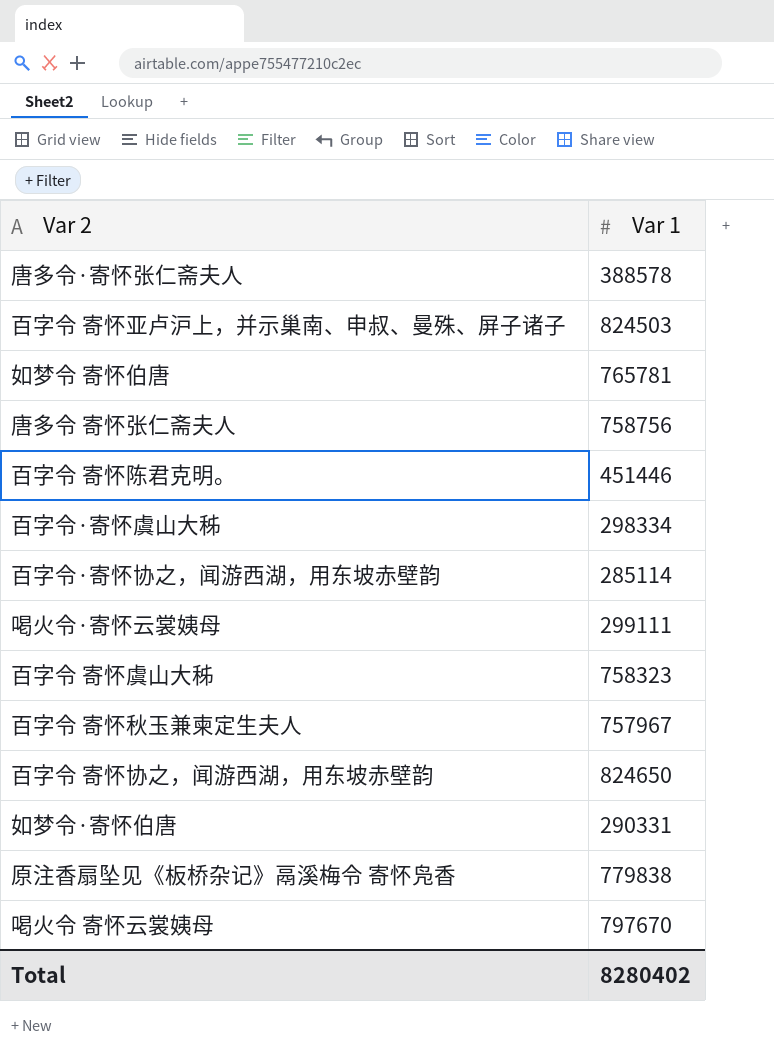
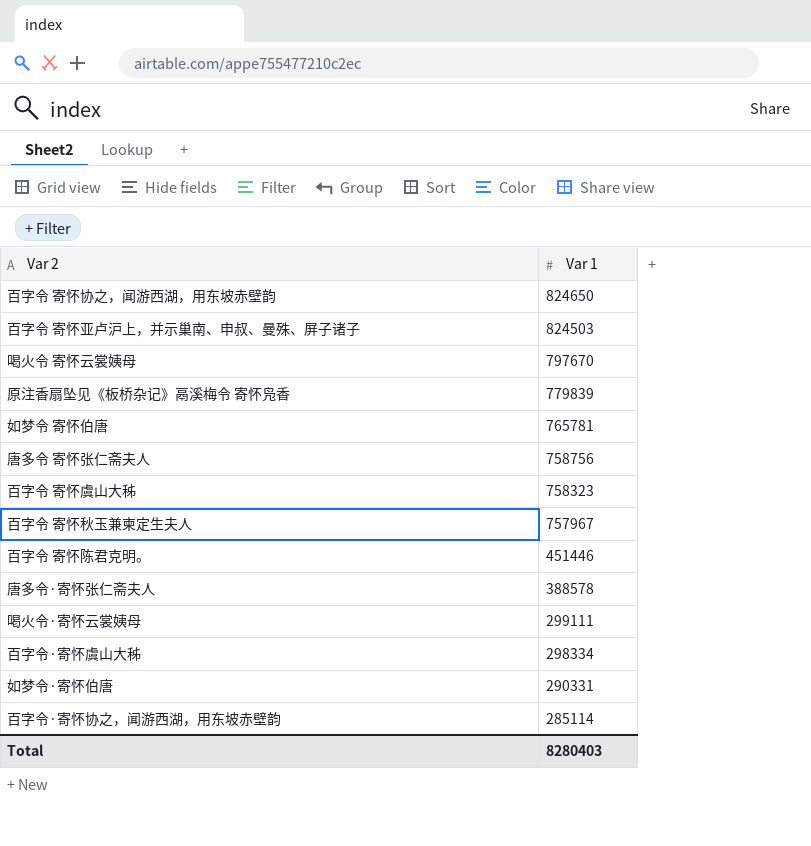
row order: none -> Var 1 descending
原注香扇坠见《板桥杂记》鬲溪梅令 寄怀凫香 | Var 1: 779838 -> 779839
Total | Var 1: 8280402 -> 8280403

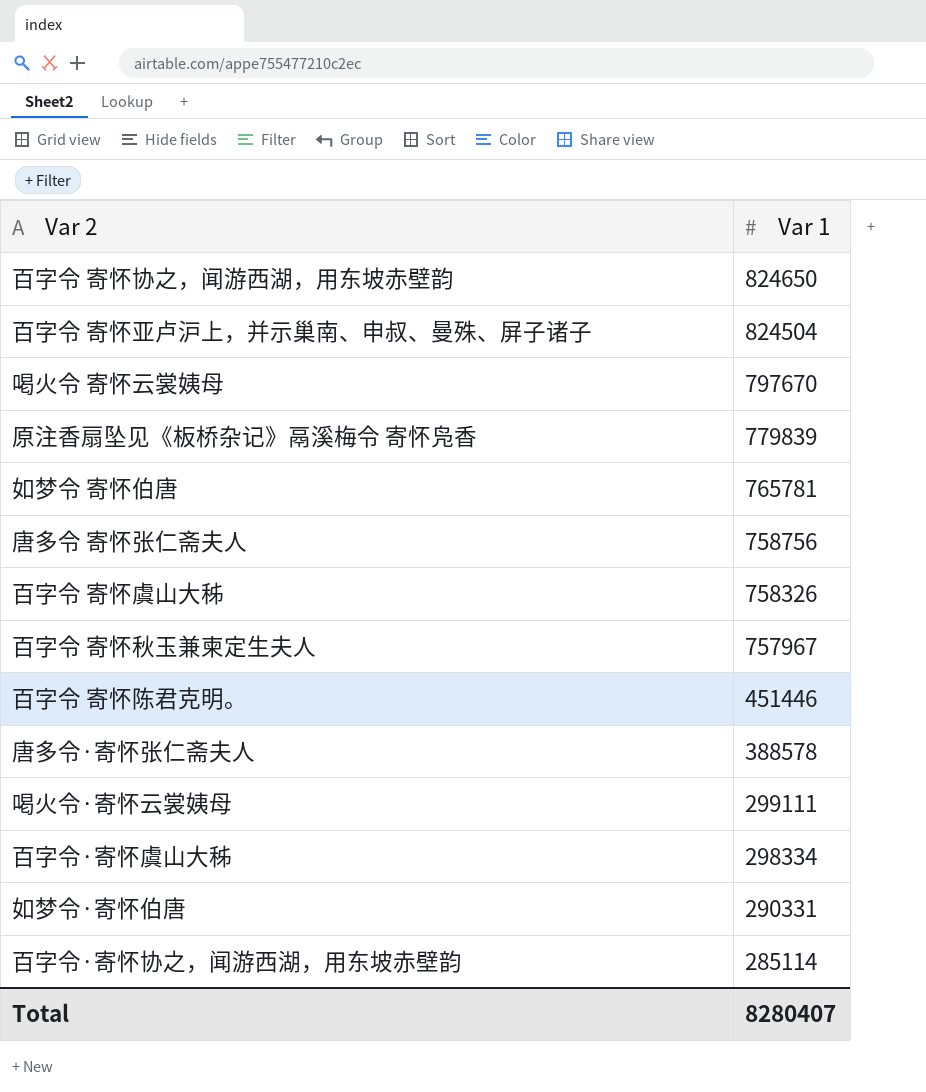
百字令 寄怀亚卢沪上，并示巢南、申叔、曼殊、屏子诸子 | Var 1: 824503 -> 824504
百字令 寄怀虞山大秭 | Var 1: 758323 -> 758326
Total | Var 1: 8280403 -> 8280407

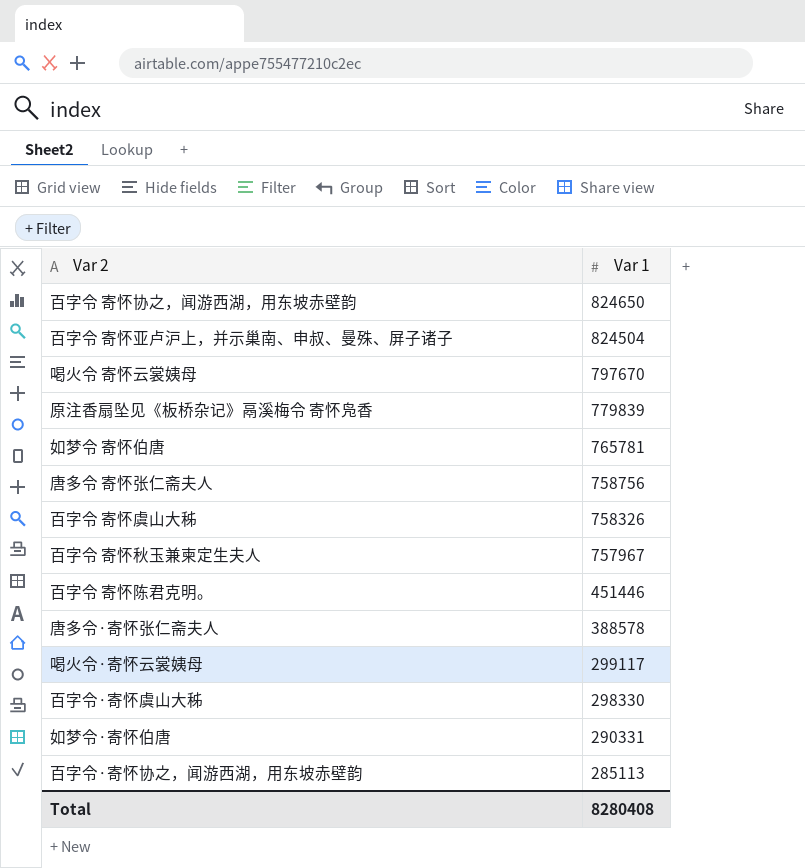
喝火令·寄怀云裳姨母 | Var 1: 299111 -> 299117
百字令·寄怀虞山大秭 | Var 1: 298334 -> 298330
百字令·寄怀协之，闻游西湖，用东坡赤壁韵 | Var 1: 285114 -> 285113
Total | Var 1: 8280407 -> 8280408

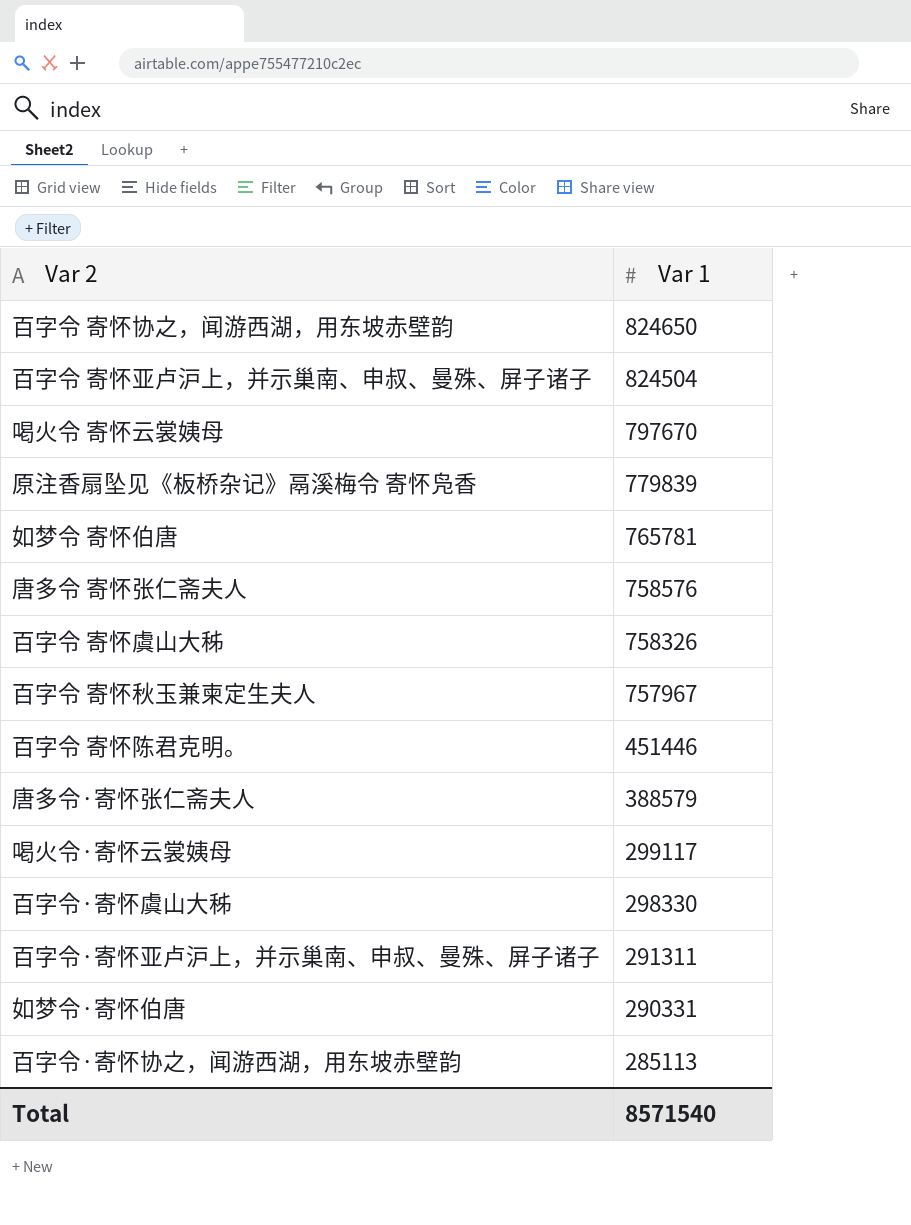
唐多令 寄怀张仁斋夫人 | Var 1: 758756 -> 758576
唐多令·寄怀张仁斋夫人 | Var 1: 388578 -> 388579
row 百字令·寄怀亚卢沪上，并示巢南、申叔、曼殊、屏子诸子: none -> 291311
Total | Var 1: 8280408 -> 8571540

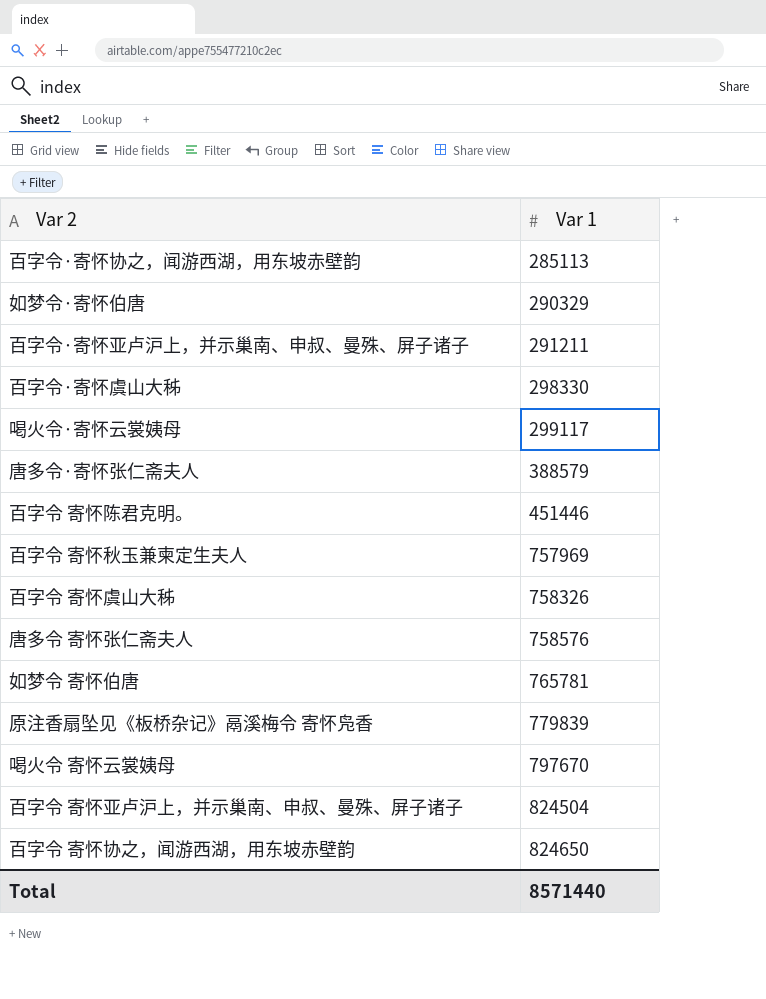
row order: Var 1 descending -> Var 1 ascending
如梦令·寄怀伯唐 | Var 1: 290331 -> 290329
百字令·寄怀亚卢沪上，并示巢南、申叔、曼殊、屏子诸子 | Var 1: 291311 -> 291211
百字令 寄怀秋玉兼柬定生夫人 | Var 1: 757967 -> 757969
Total | Var 1: 8571540 -> 8571440

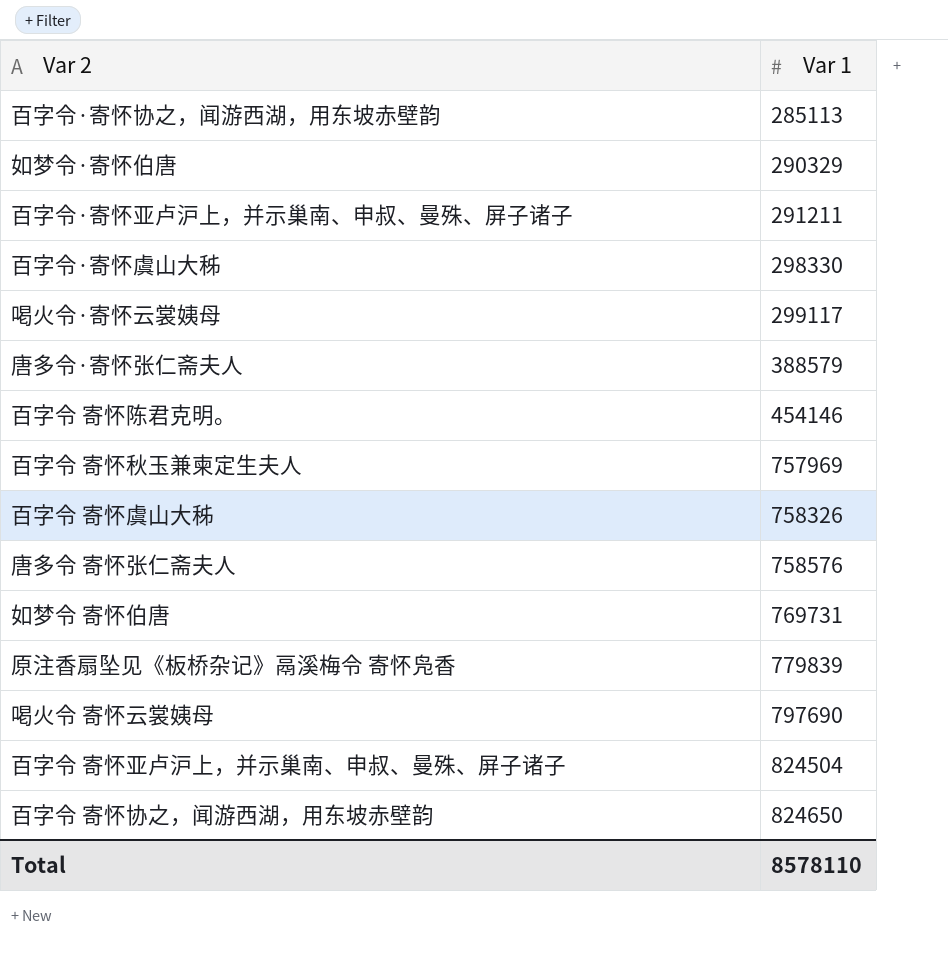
百字令 寄怀陈君克明。 | Var 1: 451446 -> 454146
如梦令 寄怀伯唐 | Var 1: 765781 -> 769731
喝火令 寄怀云裳姨母 | Var 1: 797670 -> 797690
Total | Var 1: 8571440 -> 8578110

